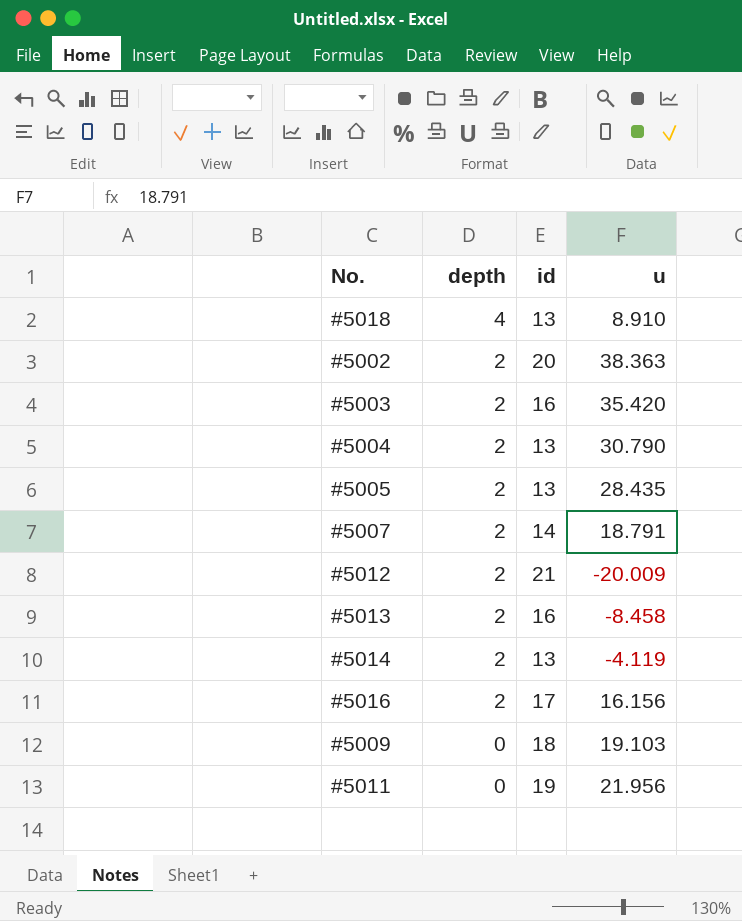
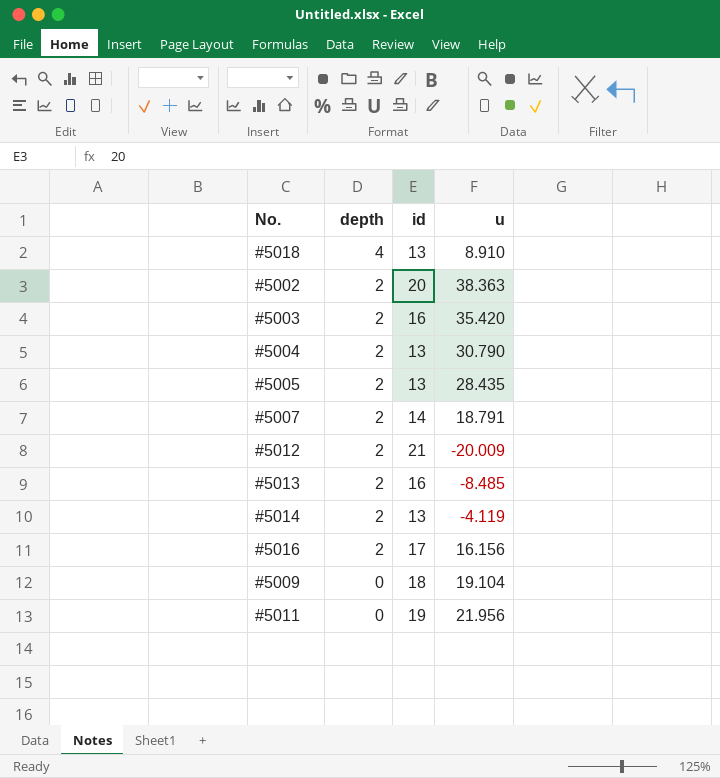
#5013 | u: -8.458 -> -8.485
#5009 | u: 19.103 -> 19.104

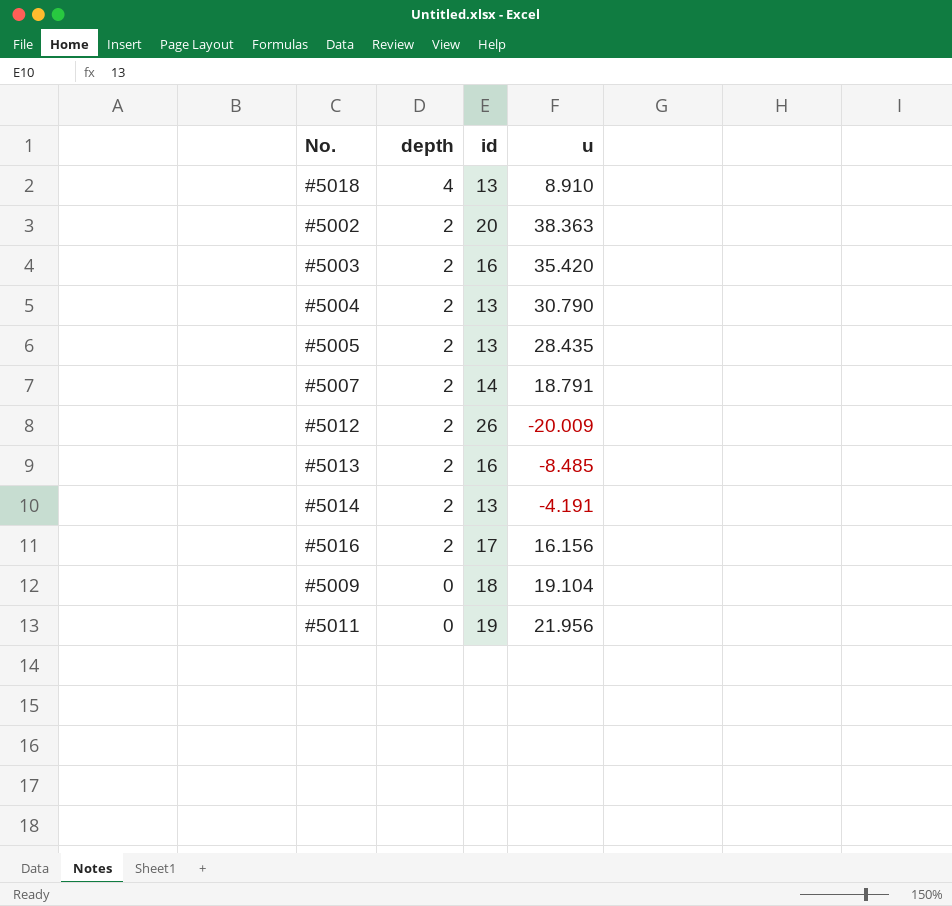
#5012 | id: 21 -> 26
#5014 | u: -4.119 -> -4.191

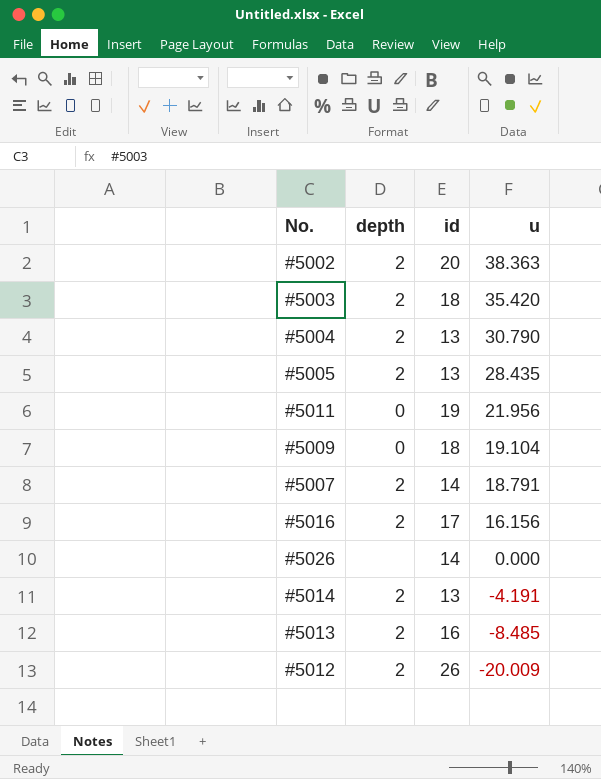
row order: depth descending -> u descending
row #5018: 4 | 13 | 8.910 -> none
#5003 | id: 16 -> 18
row #5026: none -> none | 14 | 0.000

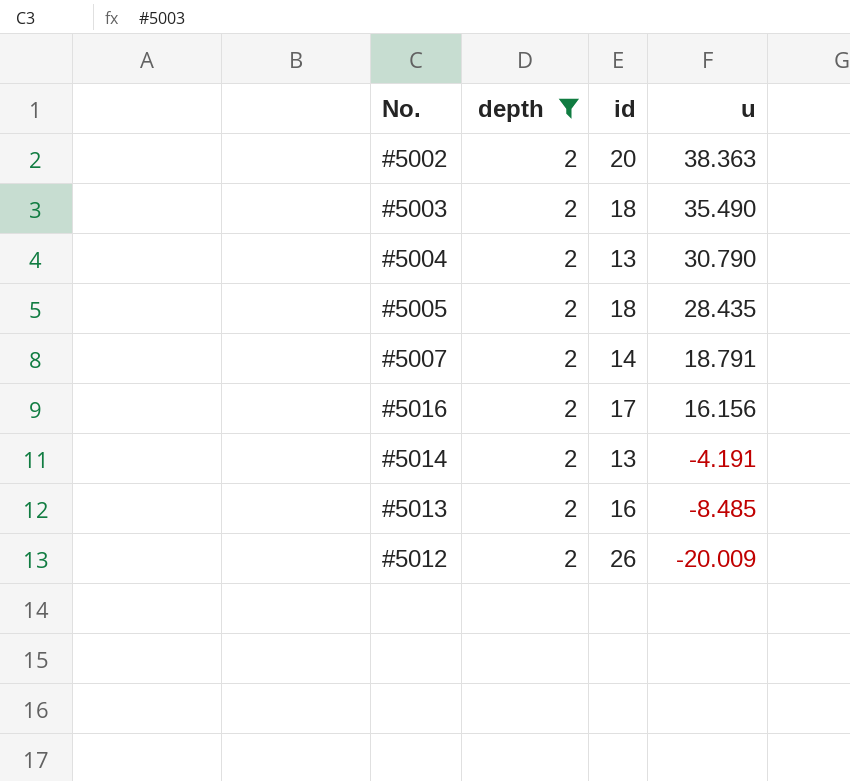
filter: none -> depth = 2
#5003 | u: 35.420 -> 35.490
#5005 | id: 13 -> 18

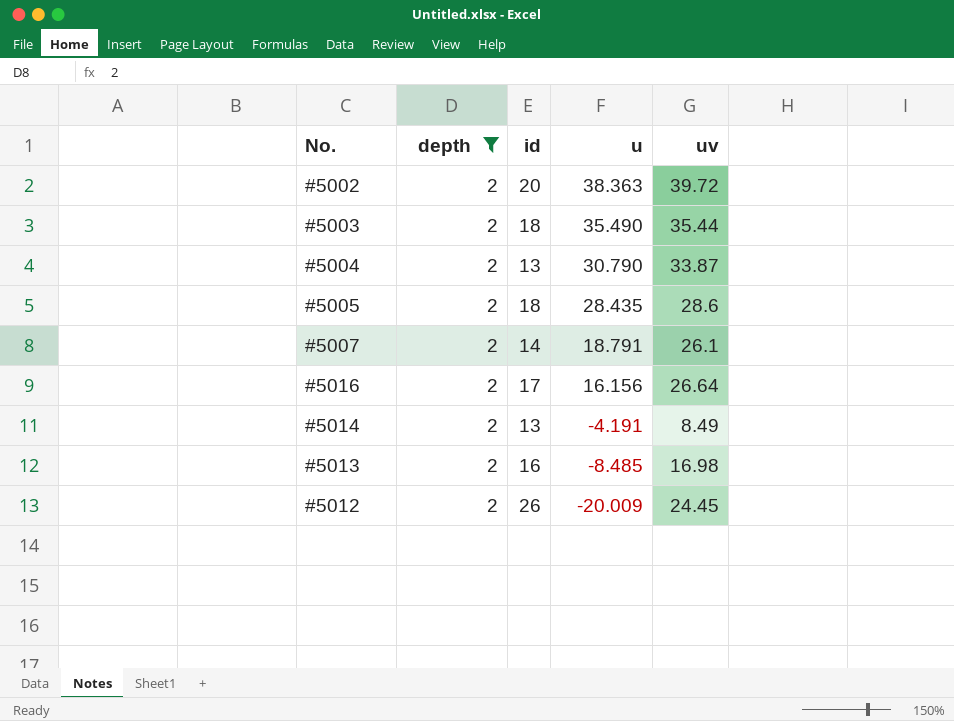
column uv | position: none -> 5

